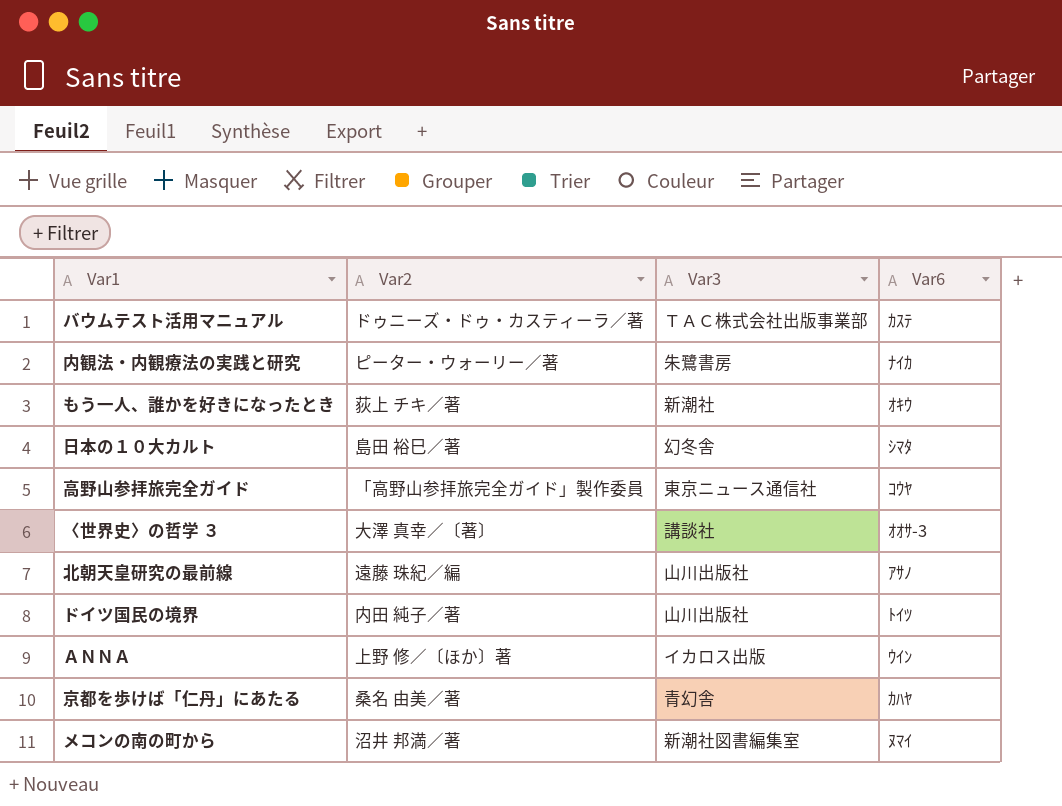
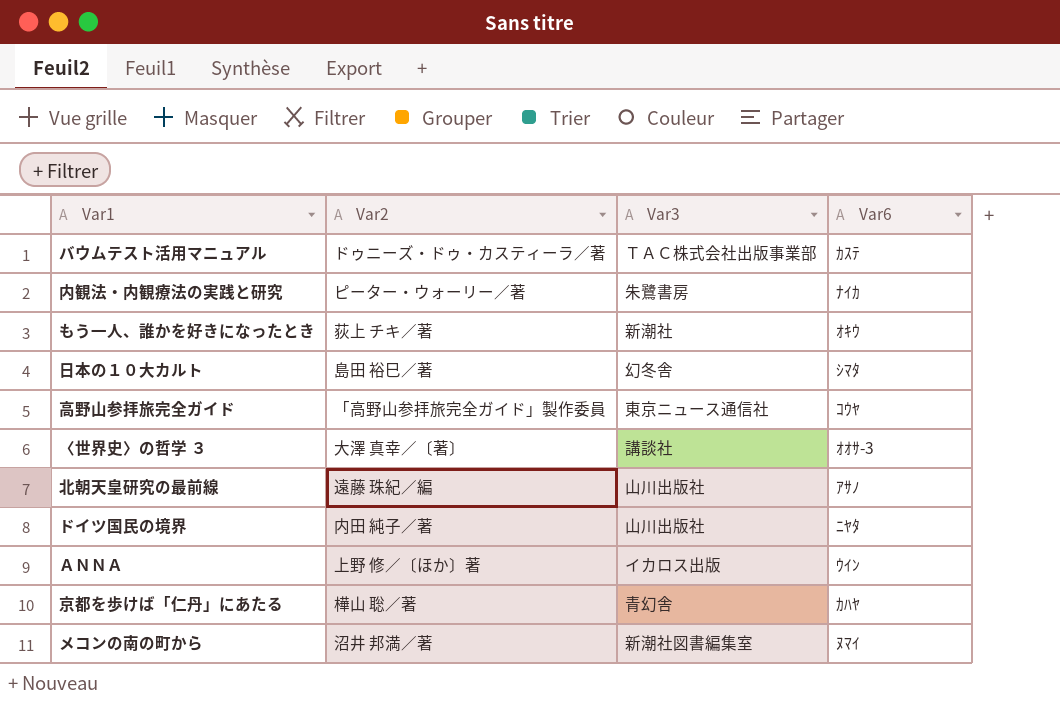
ドイツ国民の境界 | Var6: ﾄｲﾂ -> ﾆﾔﾀ
京都を歩けば「仁丹」にあたる | Var2: 桑名 由美／著 -> 樺山 聡／著

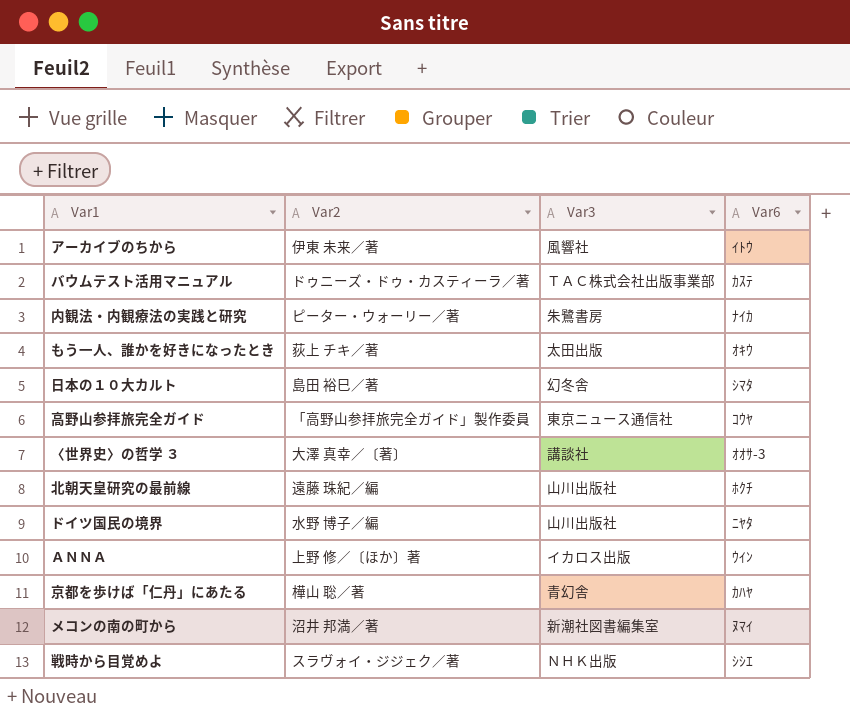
row アーカイブのちから: none -> 伊東 未来／著 | 風響社 | ｲﾄｳ
もう一人、誰かを好きになったとき | Var3: 新潮社 -> 太田出版
北朝天皇研究の最前線 | Var6: ｱｻﾉ -> ﾎｸﾁ
ドイツ国民の境界 | Var2: 内田 純子／著 -> 水野 博子／編
row 戦時から目覚めよ: none -> スラヴォイ・ジジェク／著 | ＮＨＫ出版 | ｼｼｴ

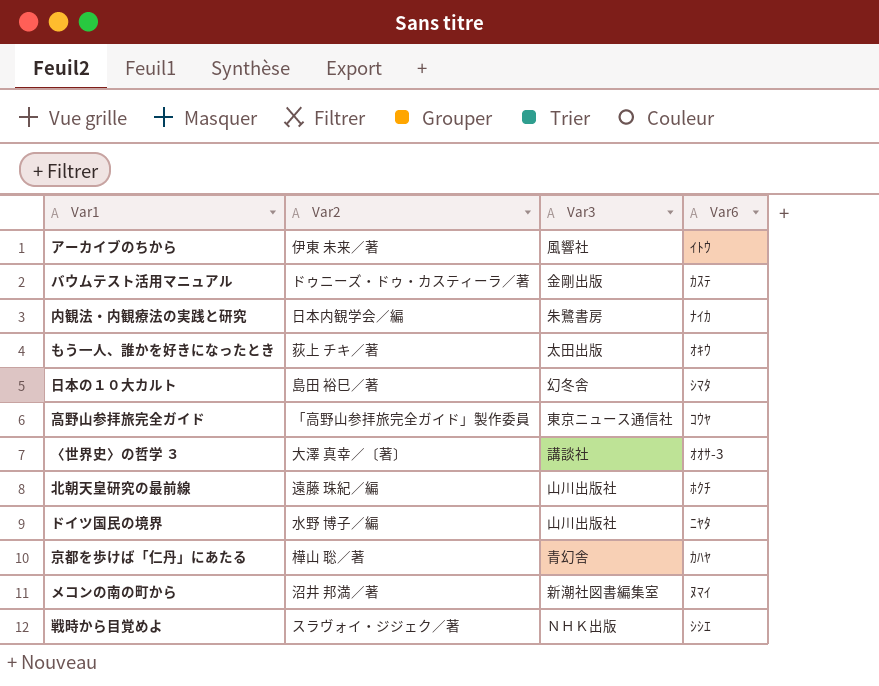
row ＡＮＮＡ: 上野 修／〔ほか〕著 | イカロス出版 | ｳｲﾝ -> none
バウムテスト活用マニュアル | Var3: ＴＡＣ株式会社出版事業部 -> 金剛出版
内観法・内観療法の実践と研究 | Var2: ピーター・ウォーリー／著 -> 日本内観学会／編

